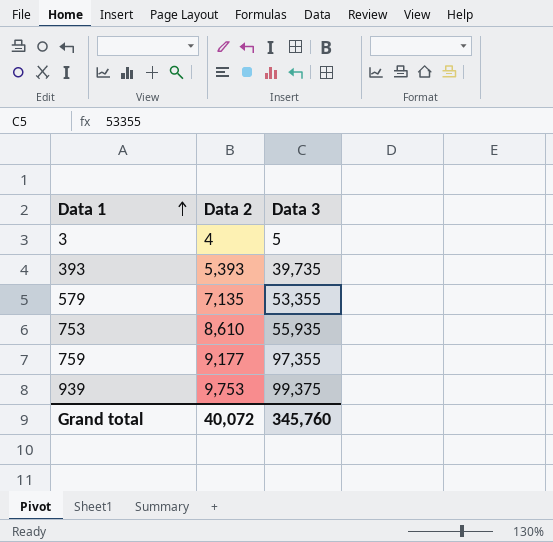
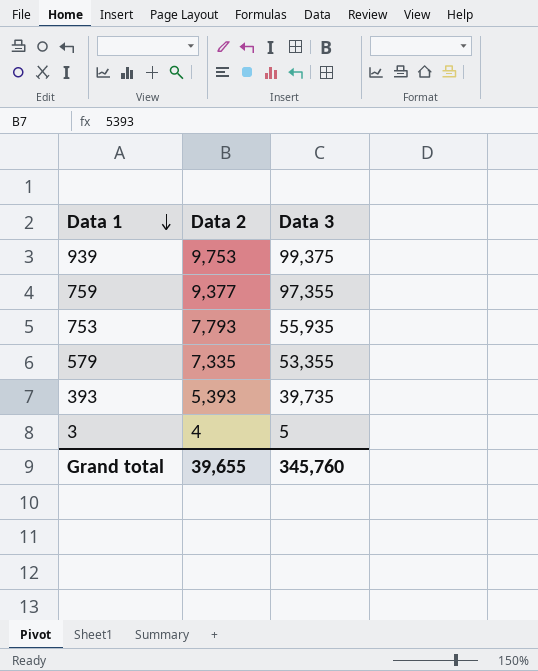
row order: Data 1 ascending -> Data 1 descending
759 | Data 2: 9,177 -> 9,377
753 | Data 2: 8,610 -> 7,793
579 | Data 2: 7,135 -> 7,335
Grand total | Data 2: 40,072 -> 39,655

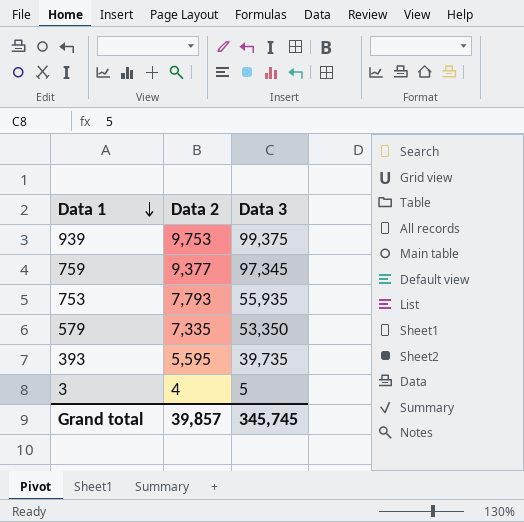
759 | Data 3: 97,355 -> 97,345
579 | Data 3: 53,355 -> 53,350
393 | Data 2: 5,393 -> 5,595
Grand total | Data 2: 39,655 -> 39,857
Grand total | Data 3: 345,760 -> 345,745

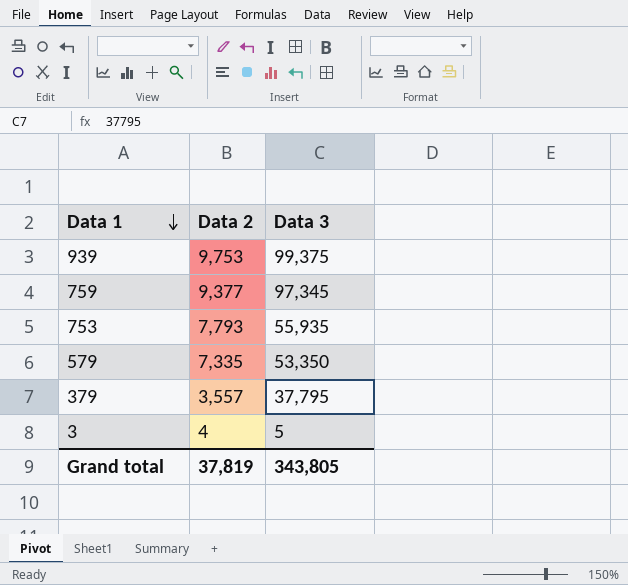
row 393: 5,595 | 39,735 -> none
row 379: none -> 3,557 | 37,795
Grand total | Data 2: 39,857 -> 37,819
Grand total | Data 3: 345,745 -> 343,805

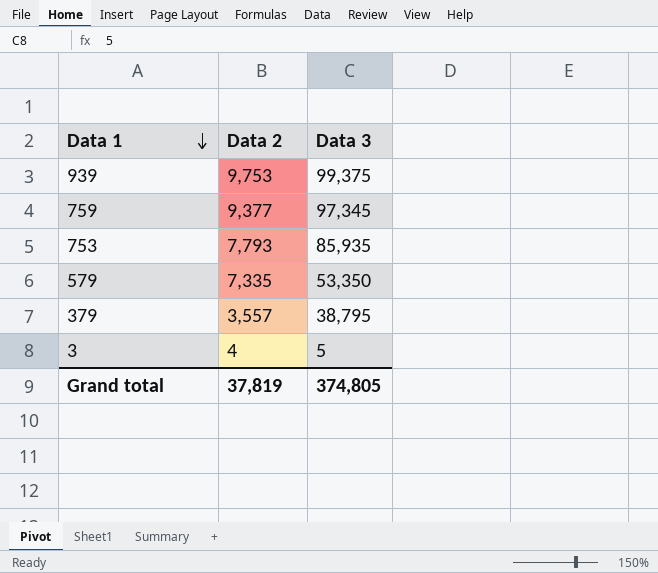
753 | Data 3: 55,935 -> 85,935
379 | Data 3: 37,795 -> 38,795
Grand total | Data 3: 343,805 -> 374,805

